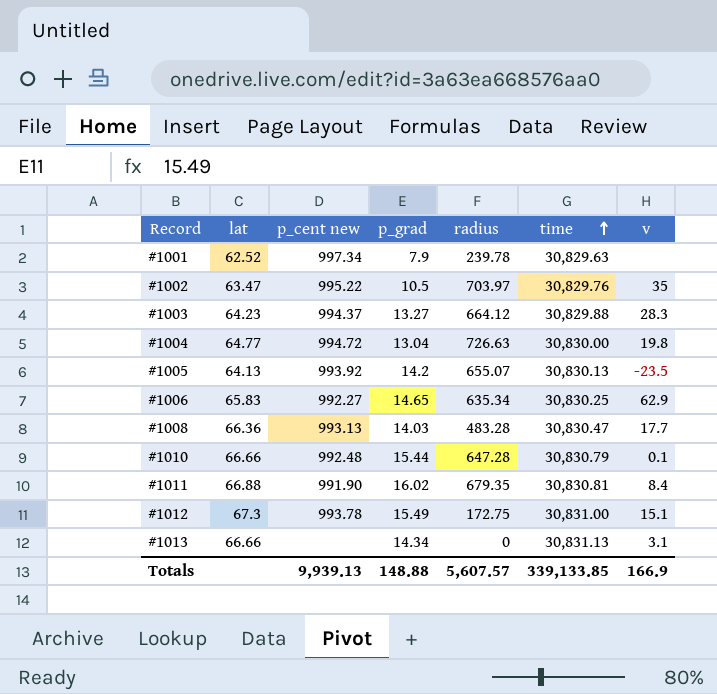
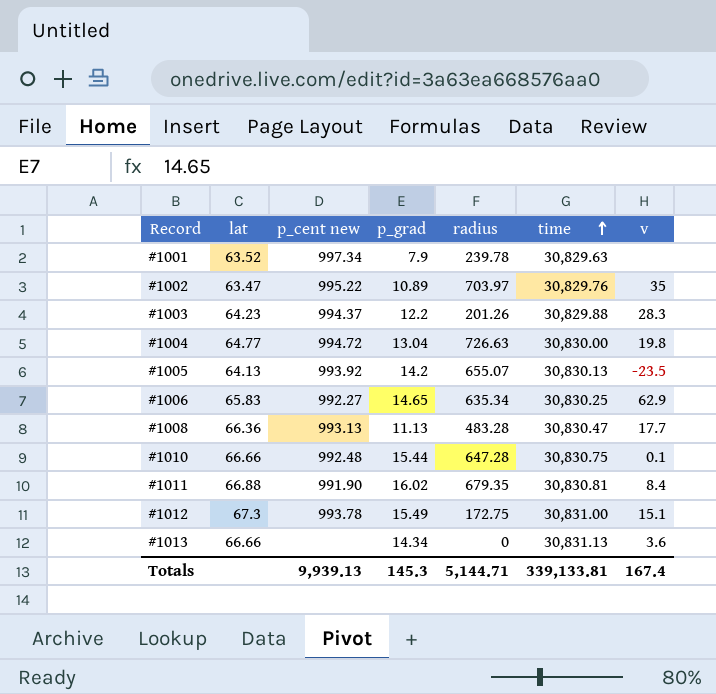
#1001 | lat: 62.52 -> 63.52
#1002 | p_grad: 10.5 -> 10.89
#1003 | p_grad: 13.27 -> 12.2
#1003 | radius: 664.12 -> 201.26
#1008 | p_grad: 14.03 -> 11.13
#1010 | time: 30,830.79 -> 30,830.75
#1013 | v: 3.1 -> 3.6
Totals | p_grad: 148.88 -> 145.3
Totals | radius: 5,607.57 -> 5,144.71
Totals | time: 339,133.85 -> 339,133.81
Totals | v: 166.9 -> 167.4

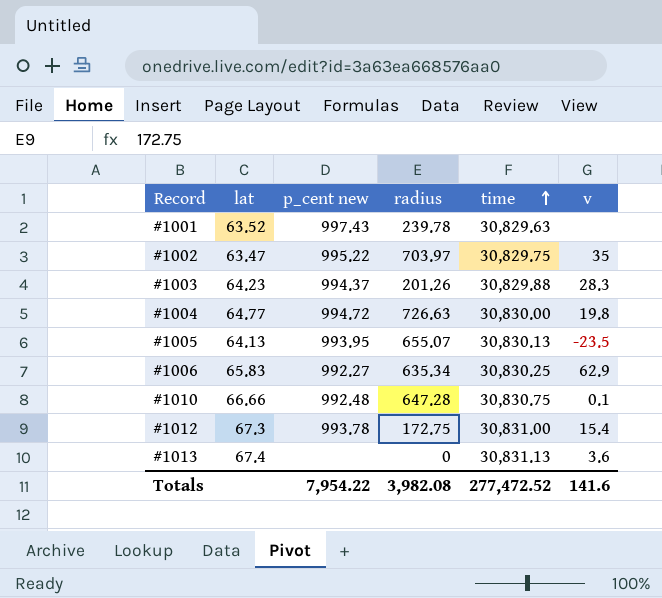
column p_grad | position: 4 -> none
row #1008: 66.36 | 993.13 | 11.13 | 483.28 | 30,830.47 | 17.7 -> none
row #1011: 66.88 | 991.90 | 16.02 | 679.35 | 30,830.81 | 8.4 -> none
#1001 | p_cent new: 997.34 -> 997.43
#1002 | time: 30,829.76 -> 30,829.75
#1005 | p_cent new: 993.92 -> 993.95
#1012 | v: 15.1 -> 15.4
#1013 | lat: 66.66 -> 67.4
Totals | p_cent new: 9,939.13 -> 7,954.22
Totals | radius: 5,144.71 -> 3,982.08
Totals | time: 339,133.81 -> 277,472.52
Totals | v: 167.4 -> 141.6

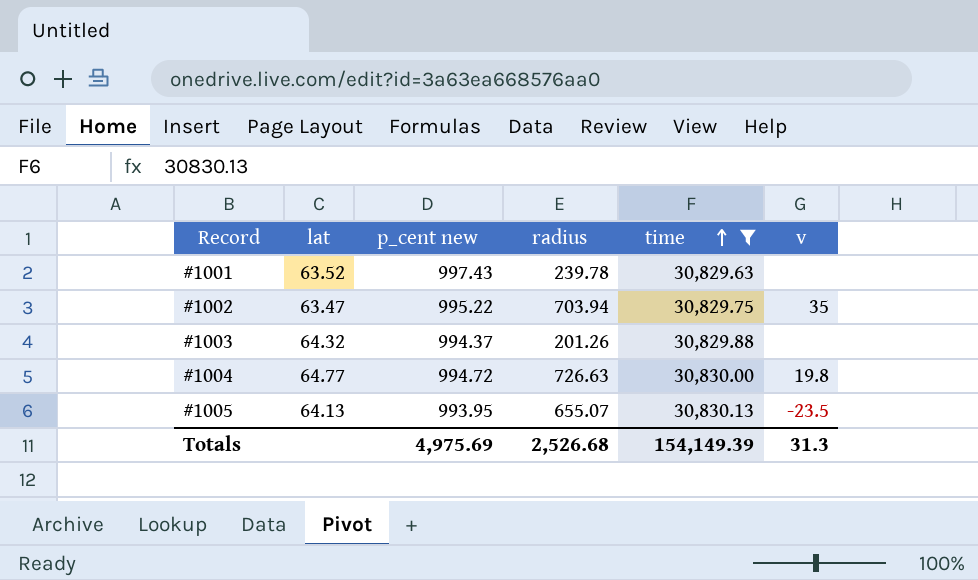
filter: none -> time <= 30,830.13
#1002 | radius: 703.97 -> 703.94
#1003 | lat: 64.23 -> 64.32
#1003 | v: 28.3 -> none
Totals | p_cent new: 7,954.22 -> 4,975.69
Totals | radius: 3,982.08 -> 2,526.68
Totals | time: 277,472.52 -> 154,149.39
Totals | v: 141.6 -> 31.3

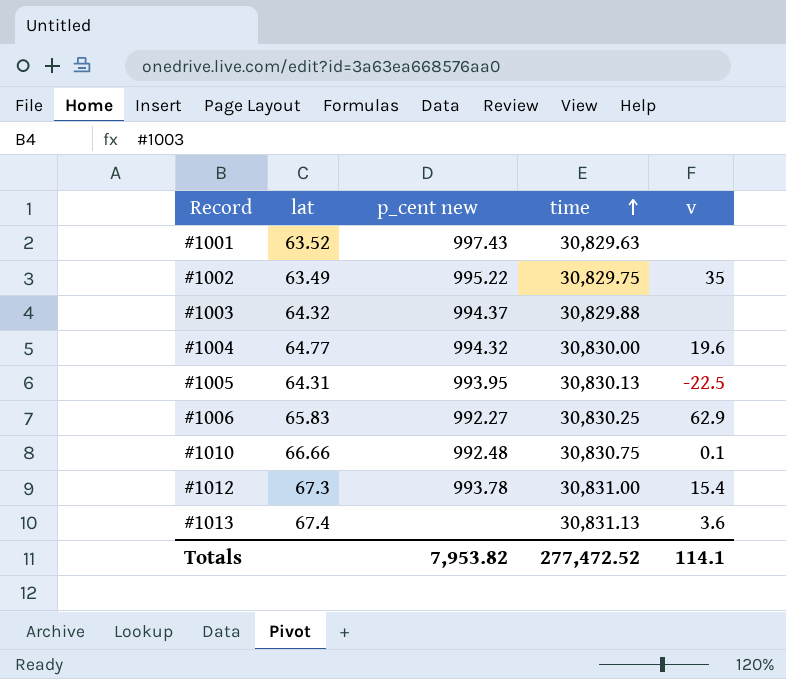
filter: time <= 30,830.13 -> none
column radius | position: 4 -> none
#1002 | lat: 63.47 -> 63.49
#1004 | p_cent new: 994.72 -> 994.32
#1004 | v: 19.8 -> 19.6
#1005 | lat: 64.13 -> 64.31
#1005 | v: -23.5 -> -22.5
Totals | p_cent new: 4,975.69 -> 7,953.82
Totals | time: 154,149.39 -> 277,472.52
Totals | v: 31.3 -> 114.1

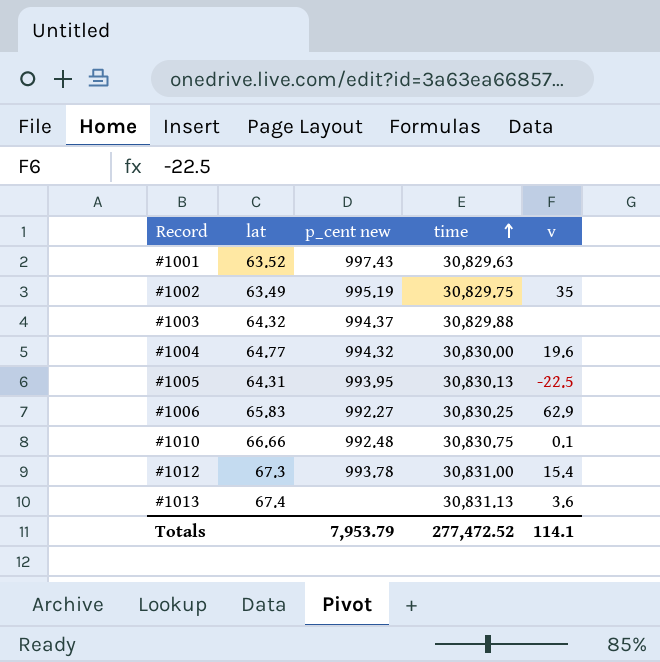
#1002 | p_cent new: 995.22 -> 995.19
Totals | p_cent new: 7,953.82 -> 7,953.79

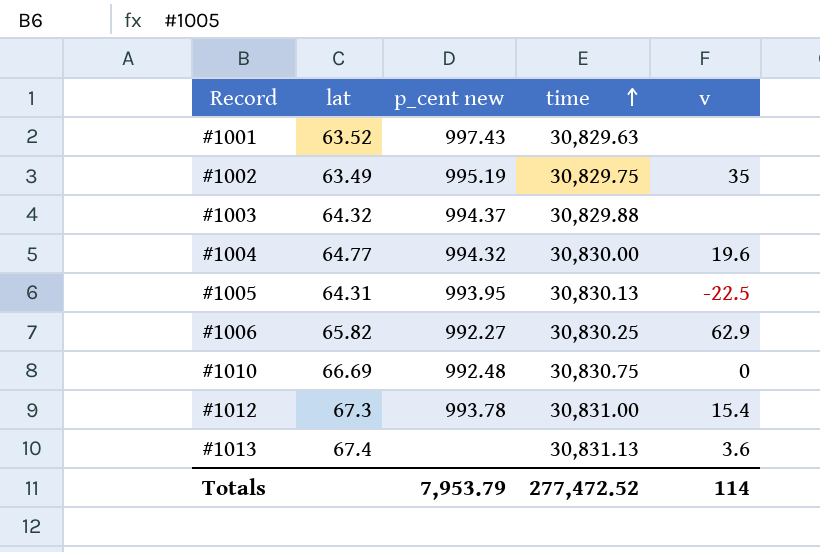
#1006 | lat: 65.83 -> 65.82
#1010 | lat: 66.66 -> 66.69
#1010 | v: 0.1 -> 0
Totals | v: 114.1 -> 114

